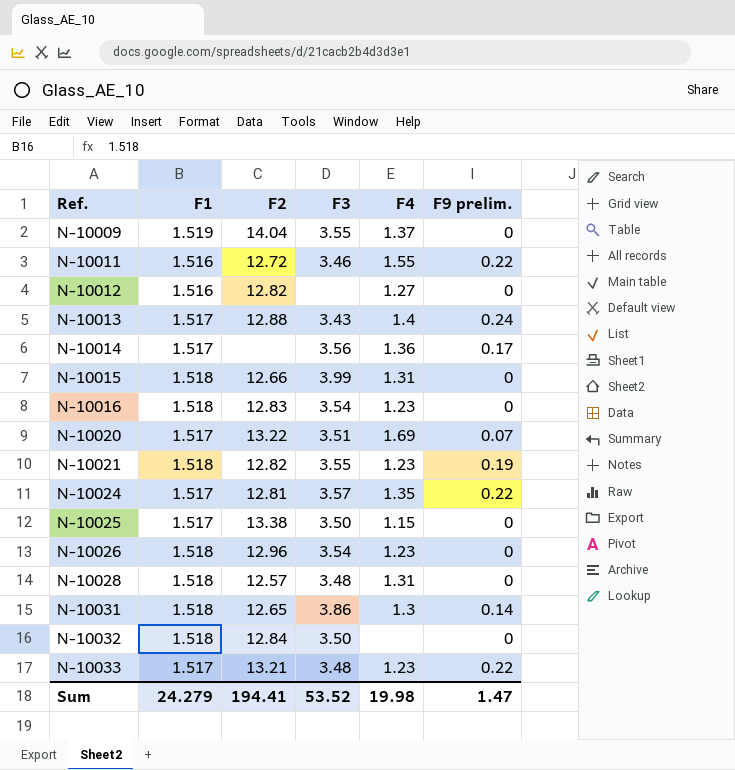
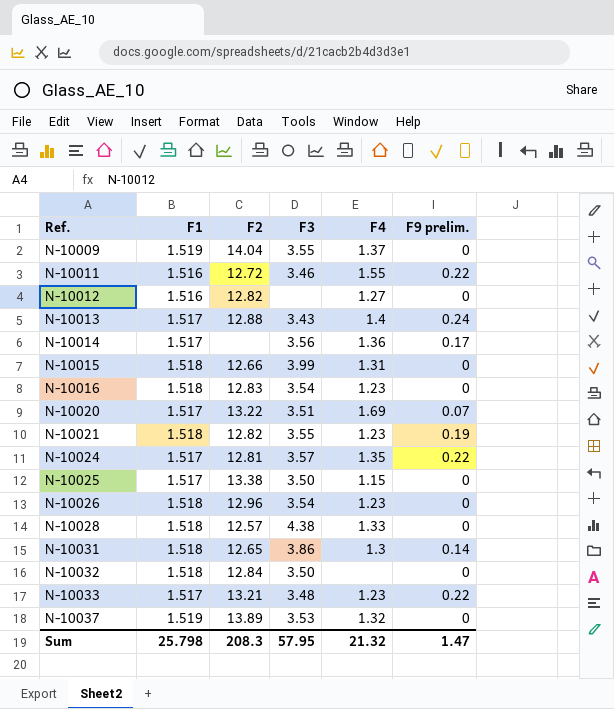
N-10028 | F3: 3.48 -> 4.38
N-10028 | F4: 1.31 -> 1.33
row N-10037: none -> 1.519 | 13.89 | 3.53 | 1.32 | 0
Sum | F1: 24.279 -> 25.798
Sum | F2: 194.41 -> 208.3
Sum | F3: 53.52 -> 57.95
Sum | F4: 19.98 -> 21.32

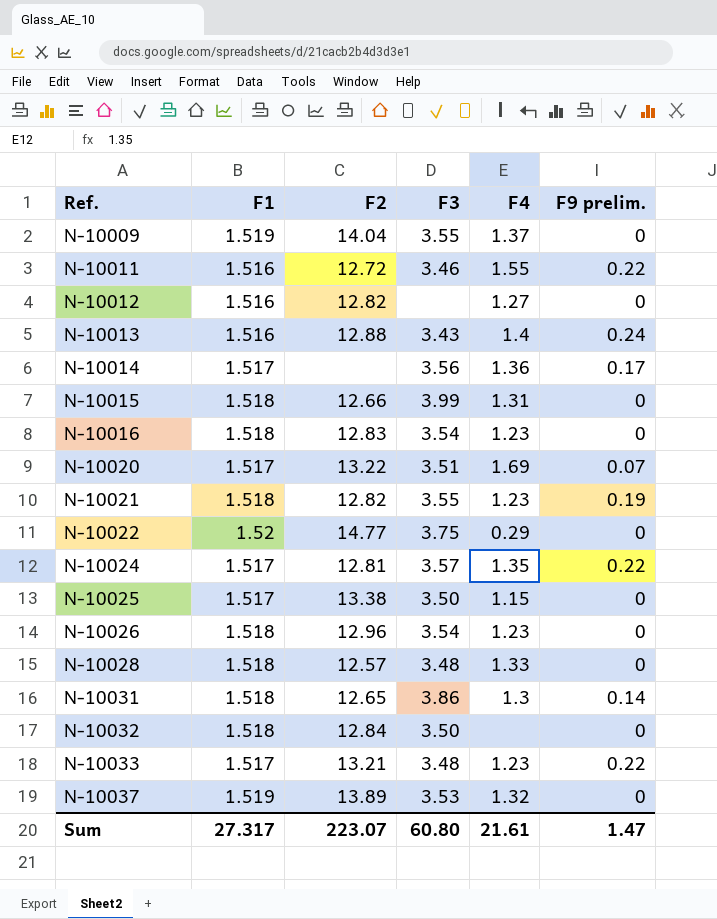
N-10013 | F1: 1.517 -> 1.516
row N-10022: none -> 1.52 | 14.77 | 3.75 | 0.29 | 0
N-10028 | F3: 4.38 -> 3.48
Sum | F1: 25.798 -> 27.317
Sum | F2: 208.3 -> 223.07
Sum | F3: 57.95 -> 60.80
Sum | F4: 21.32 -> 21.61

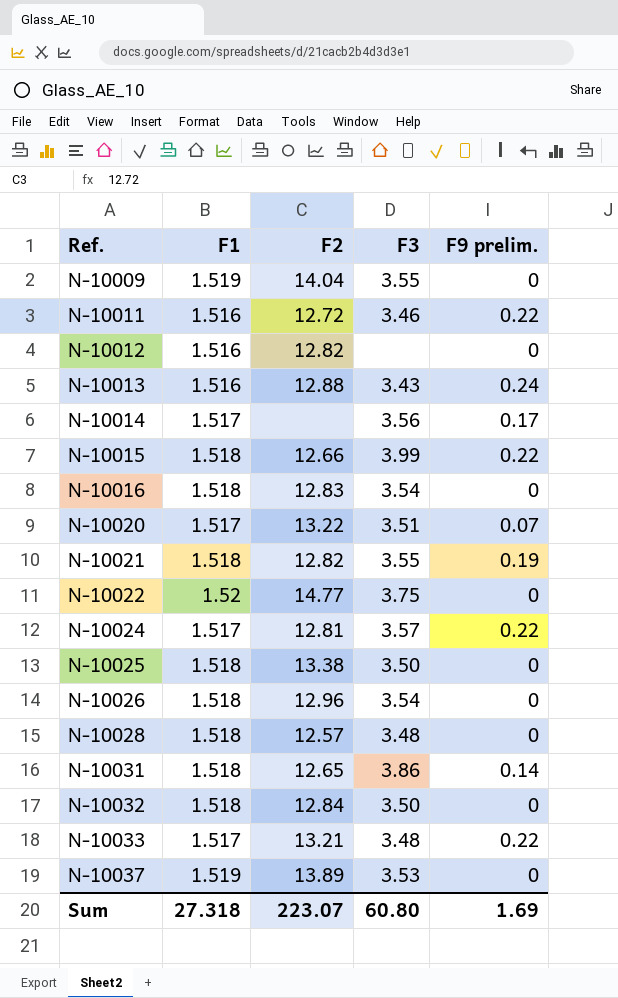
column F4 | position: 5 -> none
N-10015 | F9 prelim.: 0 -> 0.22
N-10025 | F1: 1.517 -> 1.518
Sum | F1: 27.317 -> 27.318
Sum | F9 prelim.: 1.47 -> 1.69

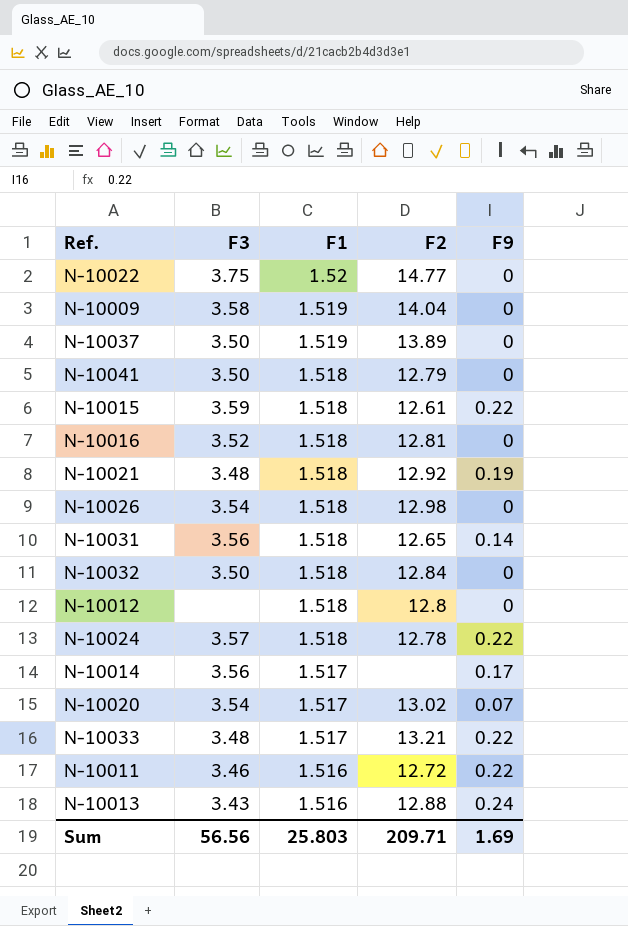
row order: Ref. ascending -> F1 descending
column F3 | position: 4 -> 2
column name: F9 prelim. -> F9
row N-10025: 1.518 | 13.38 | 3.50 | 0 -> none
row N-10028: 1.518 | 12.57 | 3.48 | 0 -> none
N-10009 | F3: 3.55 -> 3.58
N-10037 | F3: 3.53 -> 3.50
row N-10041: none -> 3.50 | 1.518 | 12.79 | 0
N-10015 | F3: 3.99 -> 3.59
N-10015 | F2: 12.66 -> 12.61
N-10016 | F3: 3.54 -> 3.52
N-10016 | F2: 12.83 -> 12.81
N-10021 | F3: 3.55 -> 3.48
N-10021 | F2: 12.82 -> 12.92
N-10026 | F2: 12.96 -> 12.98
N-10031 | F3: 3.86 -> 3.56
N-10012 | F1: 1.516 -> 1.518
N-10012 | F2: 12.82 -> 12.8
N-10024 | F1: 1.517 -> 1.518
N-10024 | F2: 12.81 -> 12.78
N-10020 | F3: 3.51 -> 3.54
N-10020 | F2: 13.22 -> 13.02
Sum | F3: 60.80 -> 56.56
Sum | F1: 27.318 -> 25.803
Sum | F2: 223.07 -> 209.71

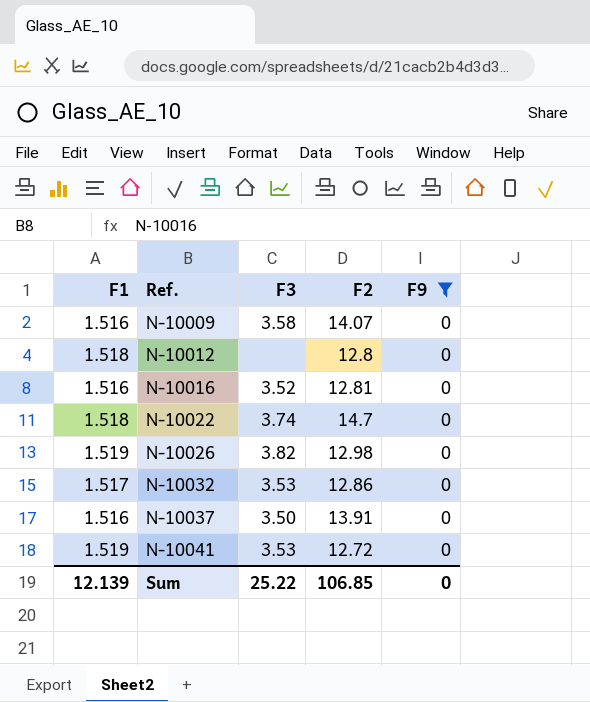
filter: none -> F9 = 0
row order: F1 descending -> Ref. ascending
column F1 | position: 3 -> 1
N-10009 | F1: 1.519 -> 1.516
N-10009 | F2: 14.04 -> 14.07
N-10016 | F1: 1.518 -> 1.516
N-10022 | F1: 1.52 -> 1.518
N-10022 | F3: 3.75 -> 3.74
N-10022 | F2: 14.77 -> 14.7
N-10026 | F1: 1.518 -> 1.519
N-10026 | F3: 3.54 -> 3.82
N-10032 | F1: 1.518 -> 1.517
N-10032 | F3: 3.50 -> 3.53
N-10032 | F2: 12.84 -> 12.86
N-10037 | F1: 1.519 -> 1.516
N-10037 | F2: 13.89 -> 13.91
N-10041 | F1: 1.518 -> 1.519
N-10041 | F3: 3.50 -> 3.53
N-10041 | F2: 12.79 -> 12.72
Sum | F1: 25.803 -> 12.139
Sum | F3: 56.56 -> 25.22
Sum | F2: 209.71 -> 106.85
Sum | F9: 1.69 -> 0

